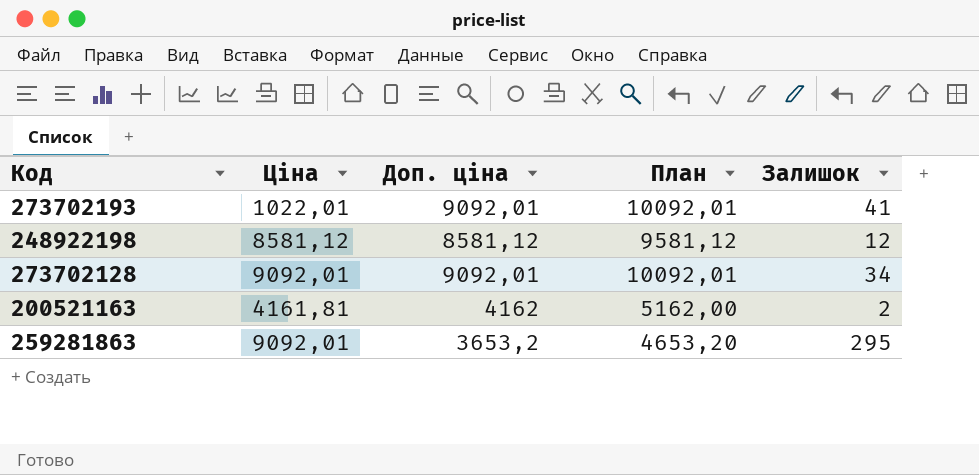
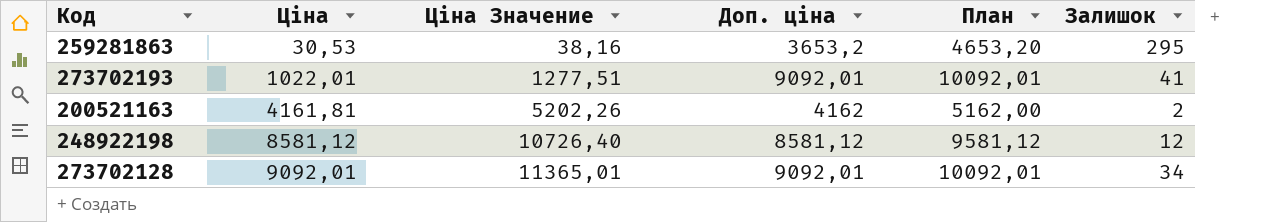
row order: none -> Ціна ascending
column Ціна Значение | formula: none -> [Ціна] * 1,25
259281863 | Ціна: 9092,01 -> 30,53

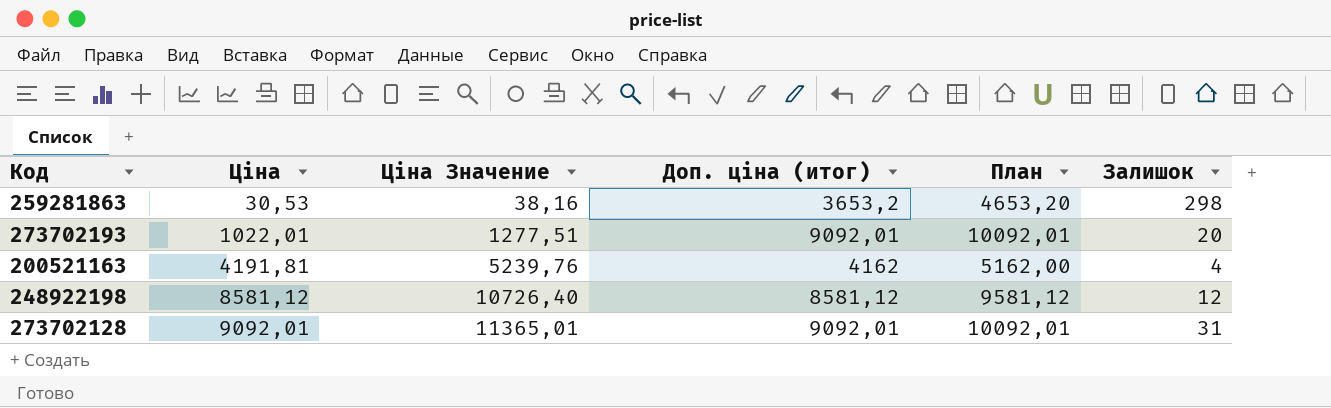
column name: Доп. ціна -> Доп. ціна (итог)
259281863 | Залишок: 295 -> 298
273702193 | Залишок: 41 -> 20
200521163 | Ціна: 4161,81 -> 4191,81
200521163 | Ціна Значение: 5202,26 -> 5239,76
200521163 | Залишок: 2 -> 4
273702128 | Залишок: 34 -> 31

